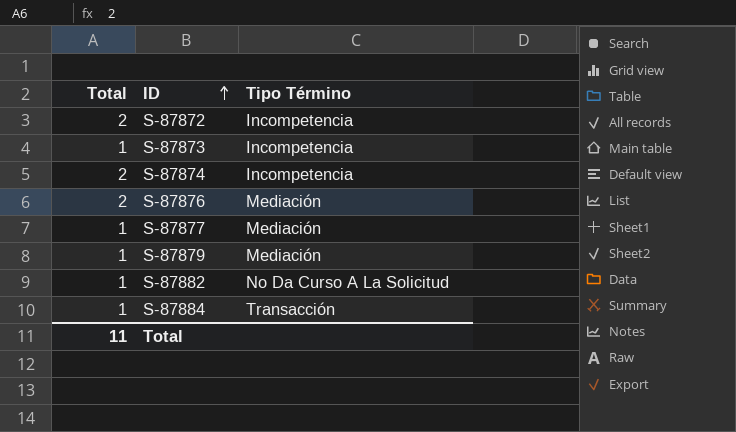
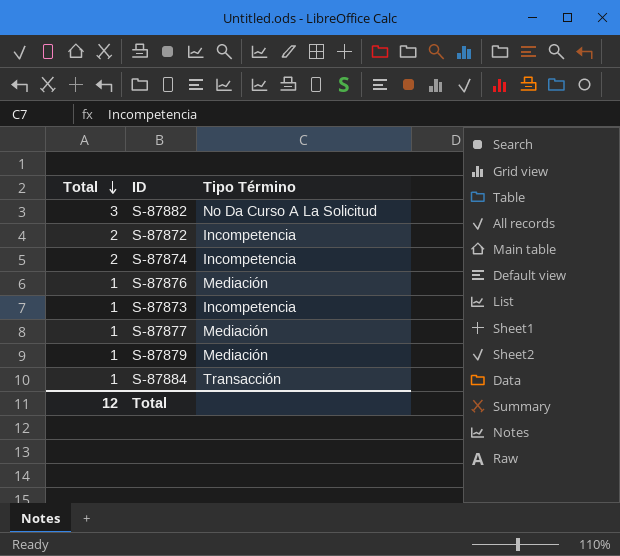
row order: ID ascending -> Total descending
S-87882 | Total: 1 -> 3
S-87876 | Total: 2 -> 1
Total | Total: 11 -> 12

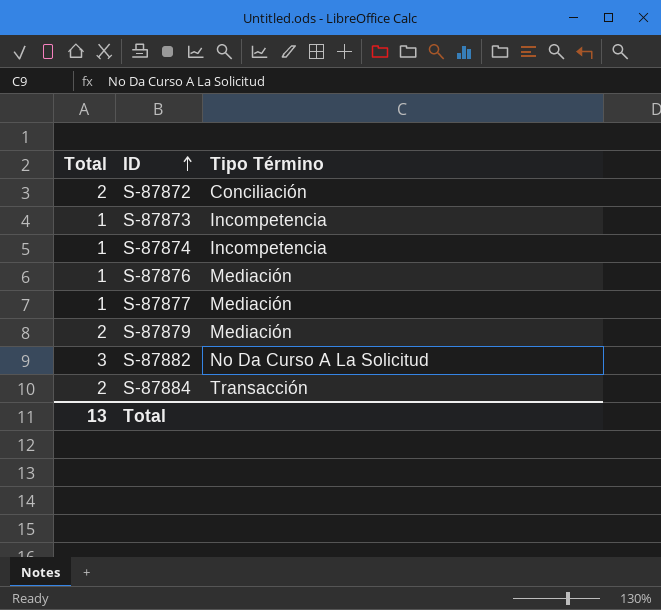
row order: Total descending -> ID ascending
S-87872 | Tipo Término: Incompetencia -> Conciliación
S-87874 | Total: 2 -> 1
S-87879 | Total: 1 -> 2
S-87884 | Total: 1 -> 2
Total | Total: 12 -> 13

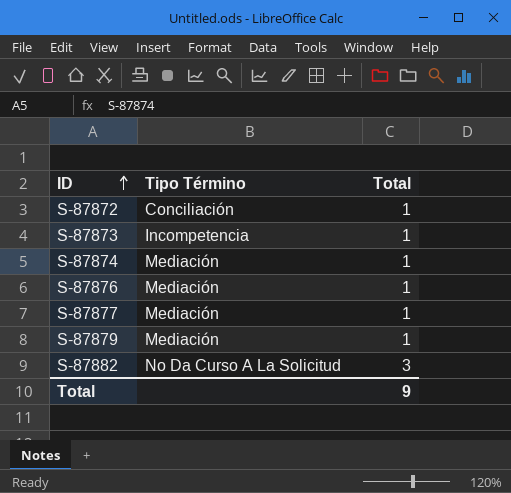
column Total | position: 1 -> 3
row S-87884: 2 | Transacción -> none
S-87872 | Total: 2 -> 1
S-87874 | Tipo Término: Incompetencia -> Mediación
S-87879 | Total: 2 -> 1
Total | Total: 13 -> 9

